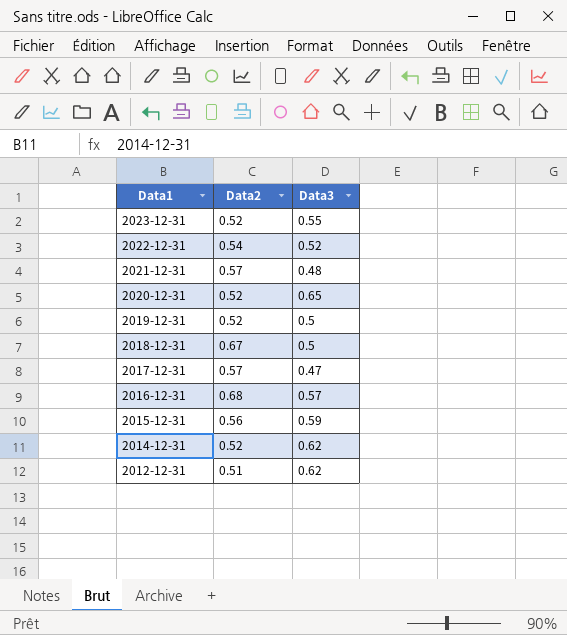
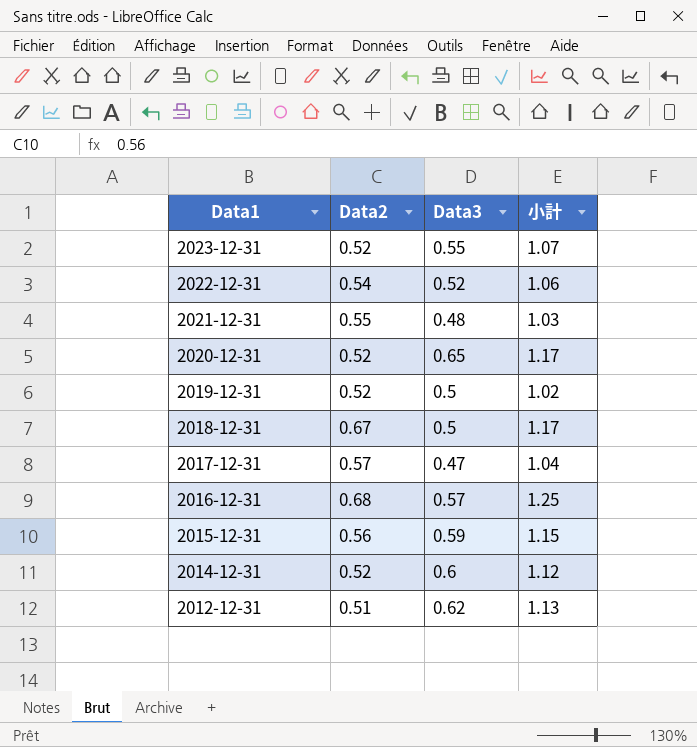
column 小計 | formula: none -> [Data2] + [Data3]
2021-12-31 | Data2: 0.57 -> 0.55
2014-12-31 | Data3: 0.62 -> 0.6

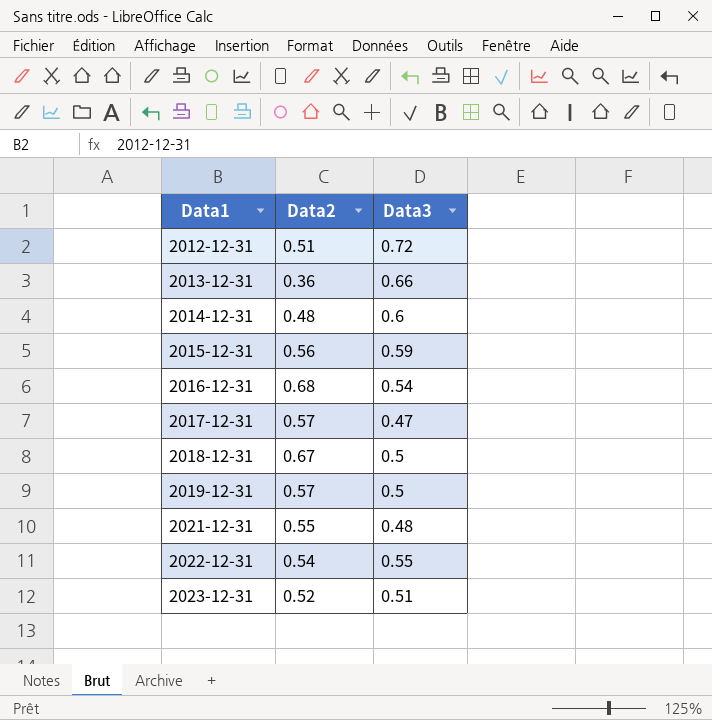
row order: Data1 descending -> Data1 ascending
column 小計 | formula: [Data2] + [Data3] -> none
row 2020-12-31: 0.52 | 0.65 | 1.17 -> none
2012-12-31 | Data3: 0.62 -> 0.72
row 2013-12-31: none -> 0.36 | 0.66
2014-12-31 | Data2: 0.52 -> 0.48
2016-12-31 | Data3: 0.57 -> 0.54
2019-12-31 | Data2: 0.52 -> 0.57
2022-12-31 | Data3: 0.52 -> 0.55
2023-12-31 | Data3: 0.55 -> 0.51

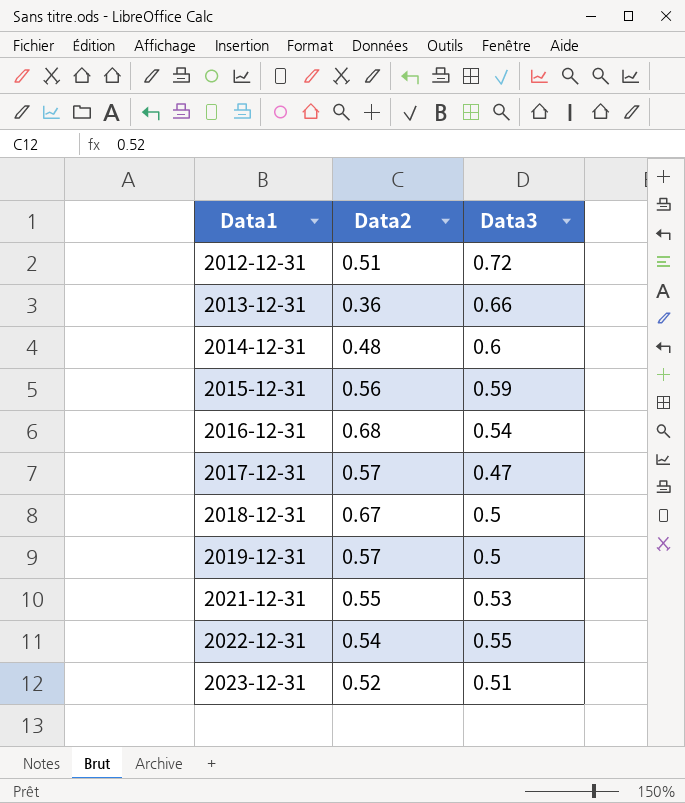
2021-12-31 | Data3: 0.48 -> 0.53

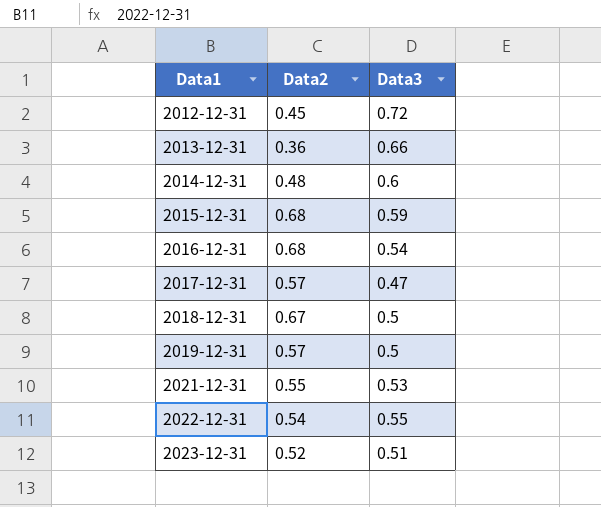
2012-12-31 | Data2: 0.51 -> 0.45
2015-12-31 | Data2: 0.56 -> 0.68

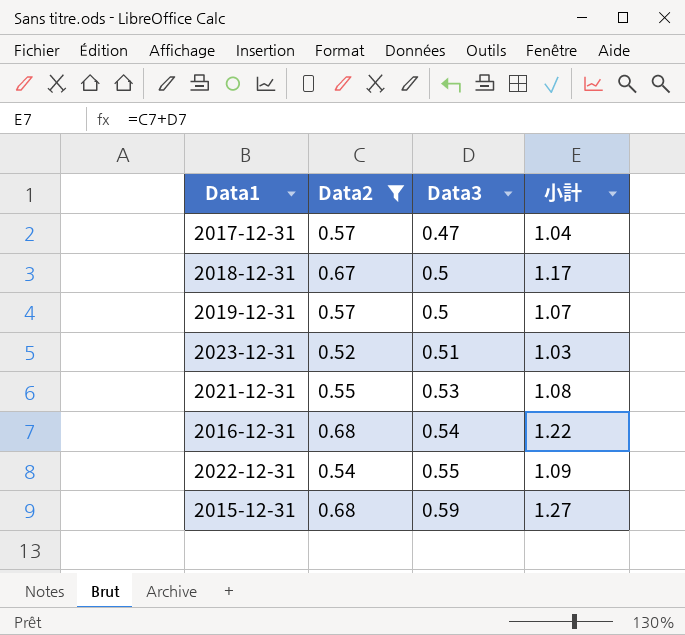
filter: none -> Data2 >= 0.52
row order: Data1 ascending -> Data3 ascending
column 小計 | formula: none -> [Data2] + [Data3]

